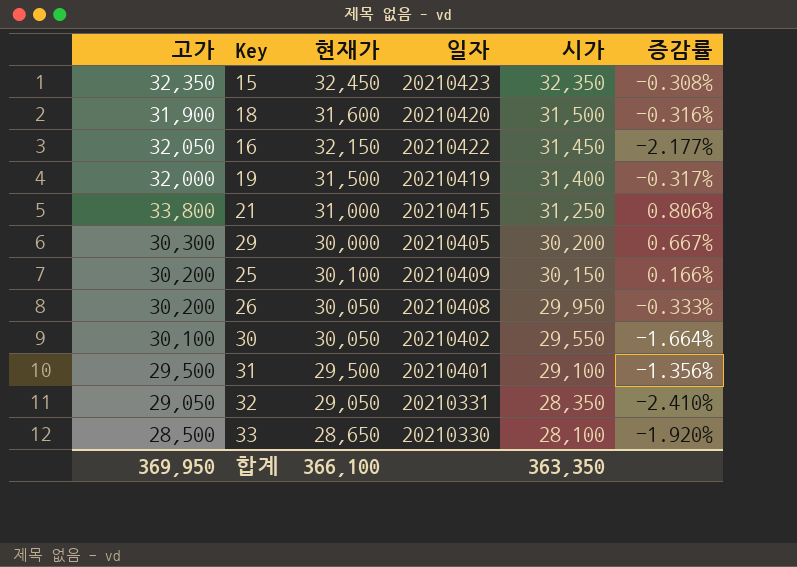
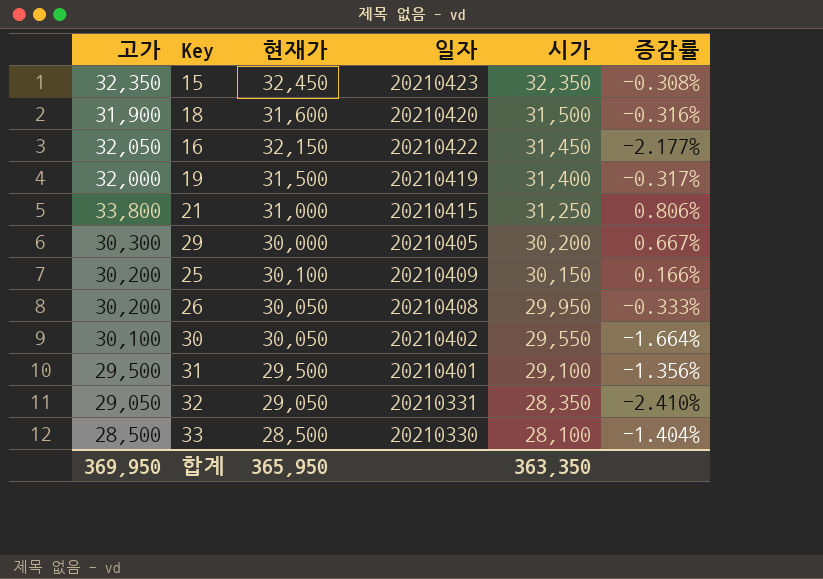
33 | 현재가: 28,650 -> 28,500
33 | 증감률: -1.920% -> -1.404%
합계 | 현재가: 366,100 -> 365,950

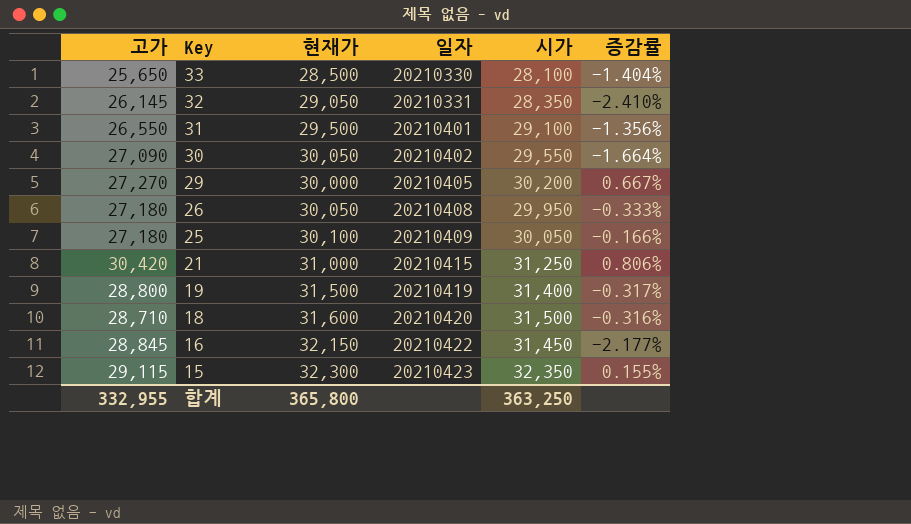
row order: 시가 descending -> Key descending
33 | 고가: 28,500 -> 25,650
32 | 고가: 29,050 -> 26,145
31 | 고가: 29,500 -> 26,550
30 | 고가: 30,100 -> 27,090
29 | 고가: 30,300 -> 27,270
26 | 고가: 30,200 -> 27,180
25 | 고가: 30,200 -> 27,180
25 | 시가: 30,150 -> 30,050
25 | 증감률: 0.166% -> -0.166%
21 | 고가: 33,800 -> 30,420
19 | 고가: 32,000 -> 28,800
18 | 고가: 31,900 -> 28,710
16 | 고가: 32,050 -> 28,845
15 | 고가: 32,350 -> 29,115
15 | 현재가: 32,450 -> 32,300
15 | 증감률: -0.308% -> 0.155%
합계 | 고가: 369,950 -> 332,955
합계 | 현재가: 365,950 -> 365,800
합계 | 시가: 363,350 -> 363,250

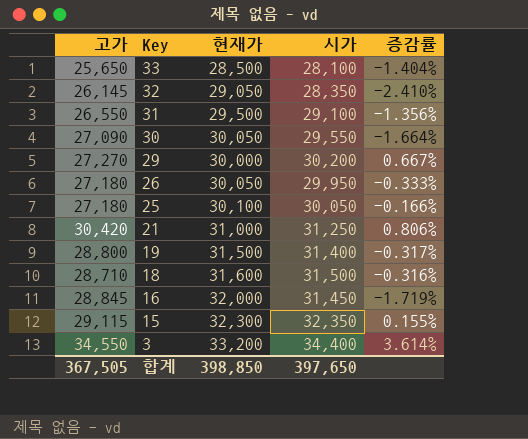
column 일자 | position: 4 -> none
16 | 현재가: 32,150 -> 32,000
16 | 증감률: -2.177% -> -1.719%
row 3: none -> 34,550 | 33,200 | 34,400 | 3.614%
합계 | 고가: 332,955 -> 367,505
합계 | 현재가: 365,800 -> 398,850
합계 | 시가: 363,250 -> 397,650

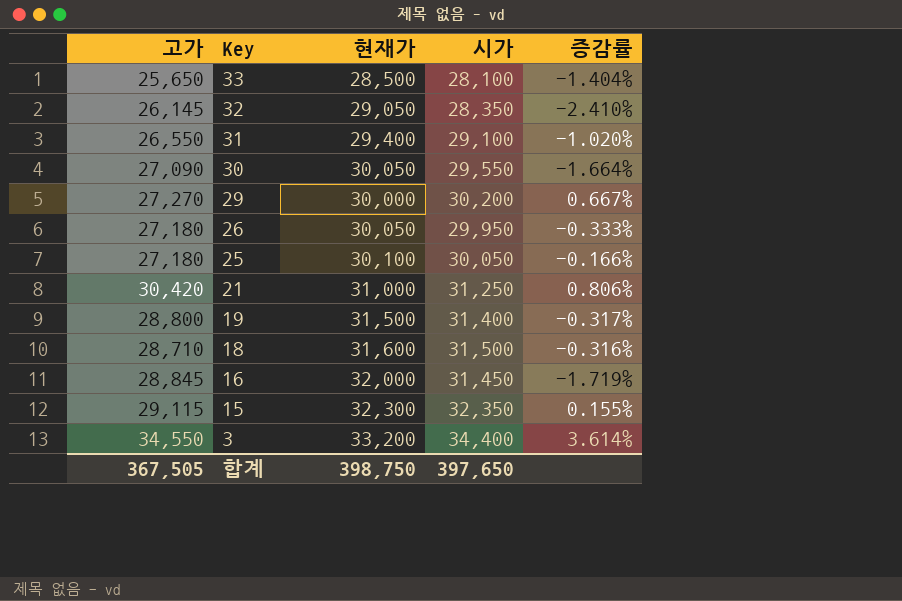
31 | 현재가: 29,500 -> 29,400
31 | 증감률: -1.356% -> -1.020%
합계 | 현재가: 398,850 -> 398,750

